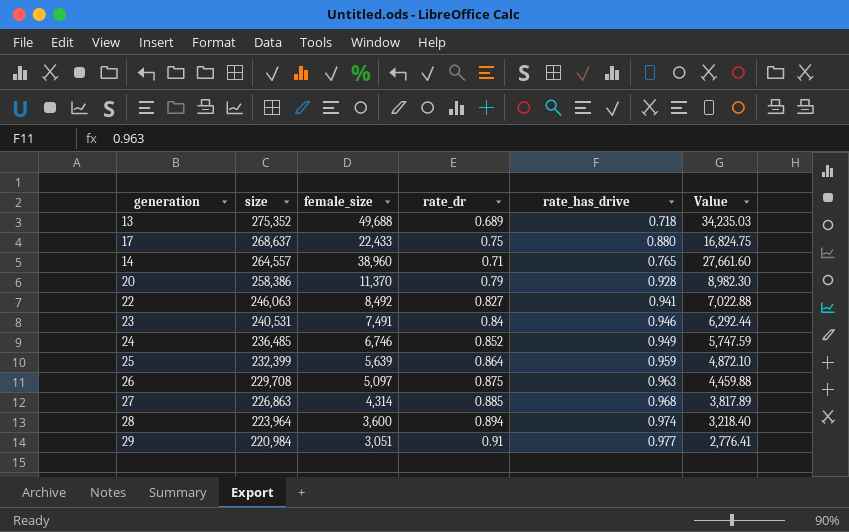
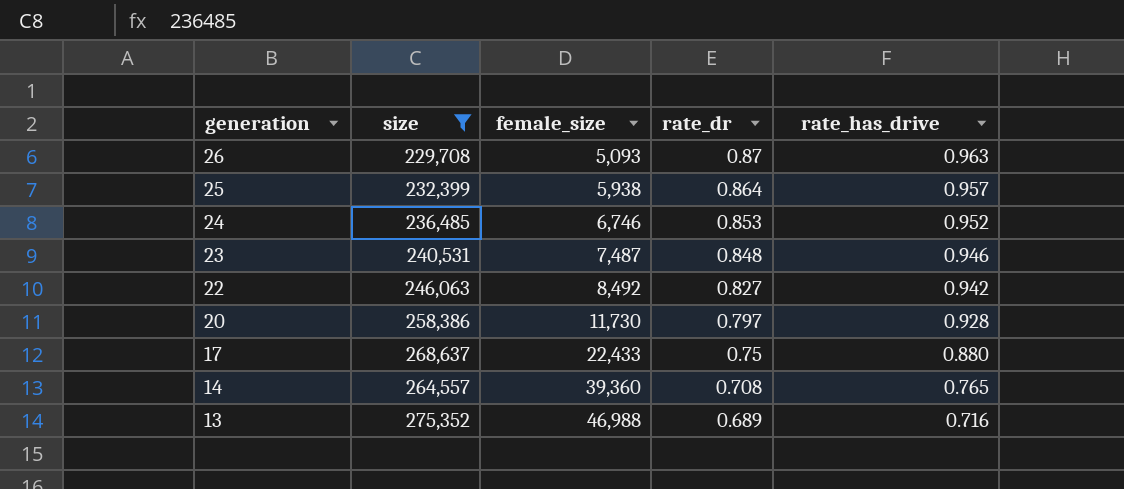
filter: none -> size >= 229,708
row order: size descending -> generation descending
column Value | formula: [female_size] * [rate_dr] -> none
26 | female_size: 5,097 -> 5,093
26 | rate_dr: 0.875 -> 0.87
25 | female_size: 5,639 -> 5,938
25 | rate_has_drive: 0.959 -> 0.957
24 | rate_dr: 0.852 -> 0.853
24 | rate_has_drive: 0.949 -> 0.952
23 | female_size: 7,491 -> 7,487
23 | rate_dr: 0.84 -> 0.848
22 | rate_has_drive: 0.941 -> 0.942
20 | female_size: 11,370 -> 11,730
20 | rate_dr: 0.79 -> 0.797
14 | female_size: 38,960 -> 39,360
14 | rate_dr: 0.71 -> 0.708
13 | female_size: 49,688 -> 46,988
13 | rate_has_drive: 0.718 -> 0.716

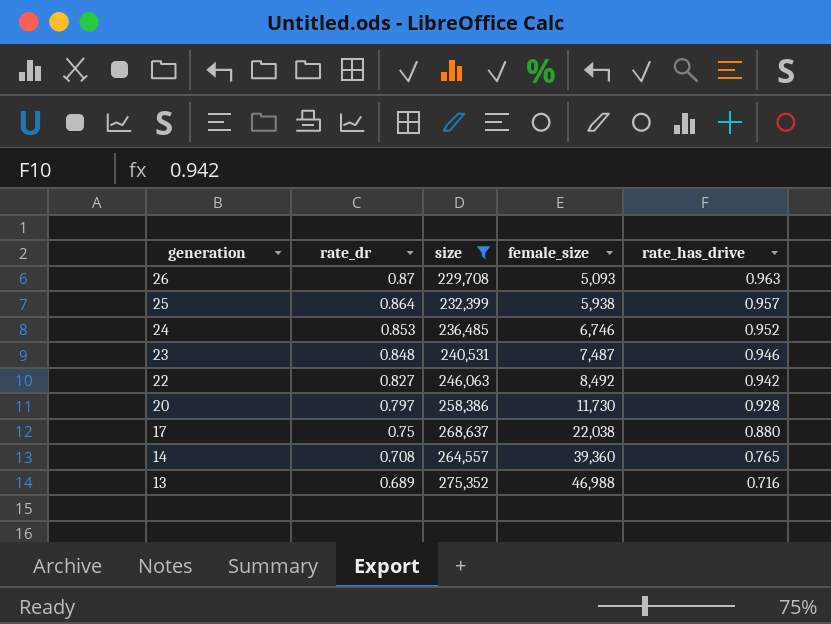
column rate_dr | position: 4 -> 2
17 | female_size: 22,433 -> 22,038

